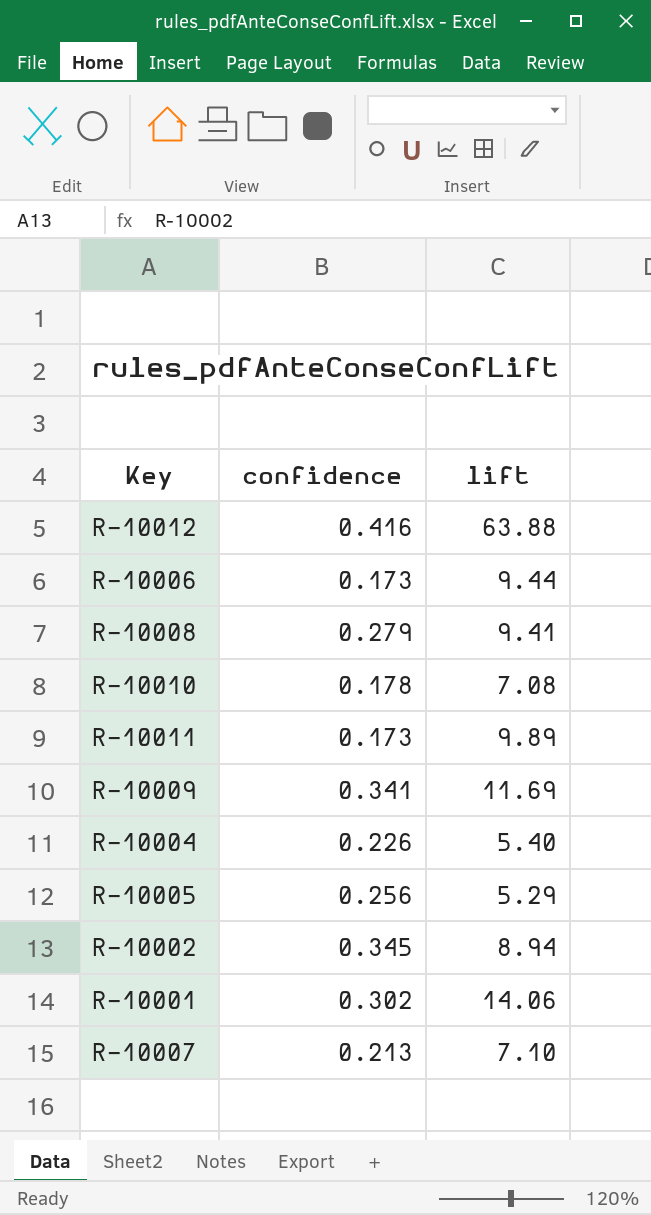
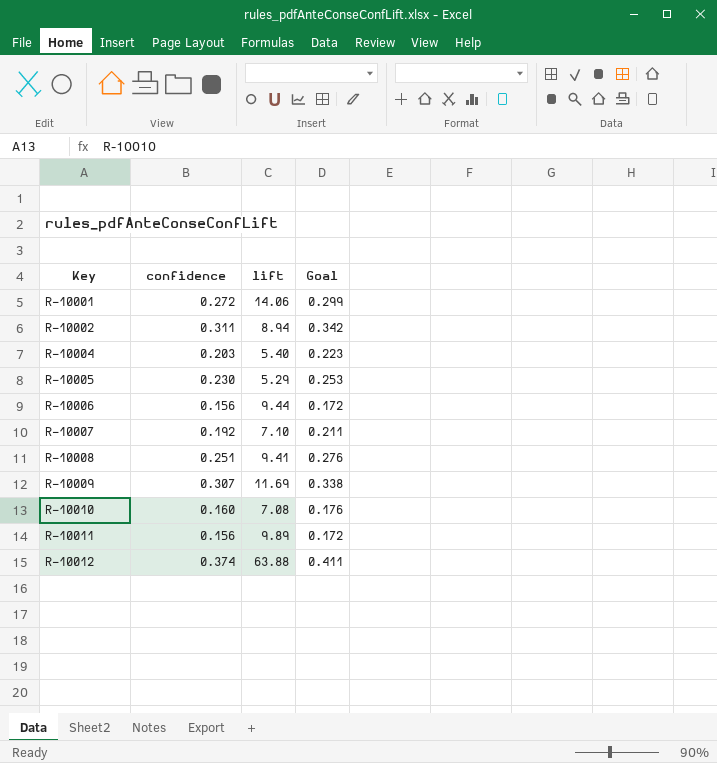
row order: none -> Key ascending
column Goal | formula: none -> [confidence] * 1.1
R-10001 | confidence: 0.302 -> 0.272
R-10002 | confidence: 0.345 -> 0.311
R-10004 | confidence: 0.226 -> 0.203
R-10005 | confidence: 0.256 -> 0.230
R-10006 | confidence: 0.173 -> 0.156
R-10007 | confidence: 0.213 -> 0.192
R-10008 | confidence: 0.279 -> 0.251
R-10009 | confidence: 0.341 -> 0.307
R-10010 | confidence: 0.178 -> 0.160
R-10011 | confidence: 0.173 -> 0.156
R-10012 | confidence: 0.416 -> 0.374

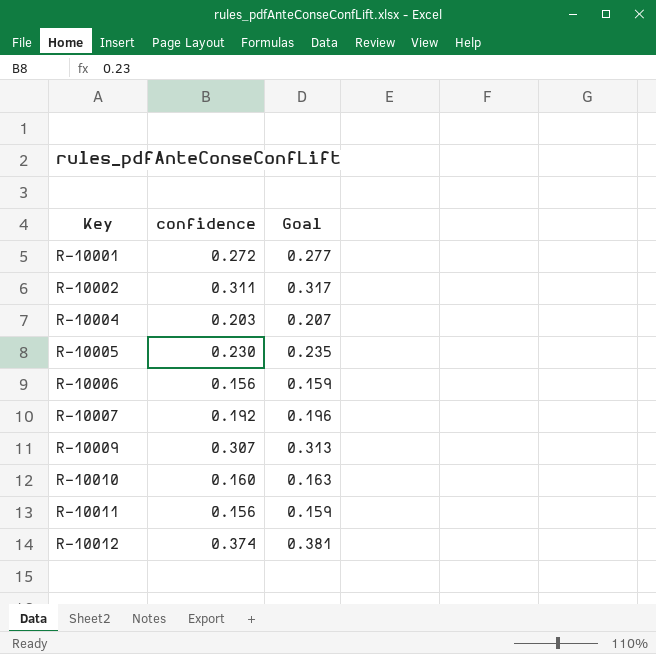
column lift | position: 3 -> none
column Goal | formula: [confidence] * 1.1 -> [confidence] * 1.02
row R-10008: 0.251 | 9.41 | 0.276 -> none

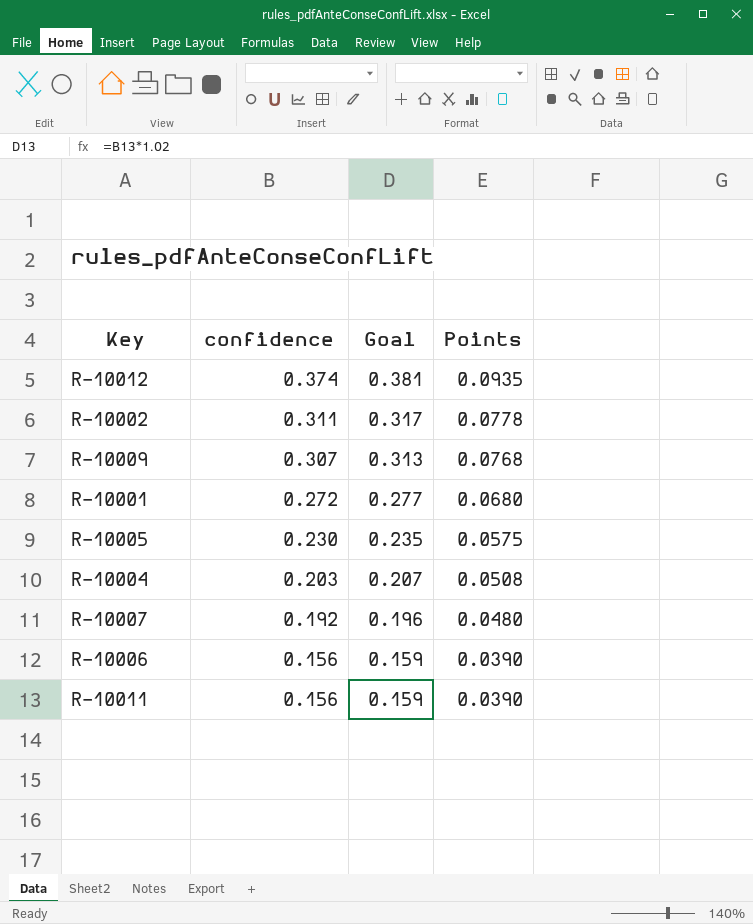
row order: Key ascending -> confidence descending
column Points | formula: none -> [confidence] * 0.25
row R-10010: 0.160 | 0.163 -> none

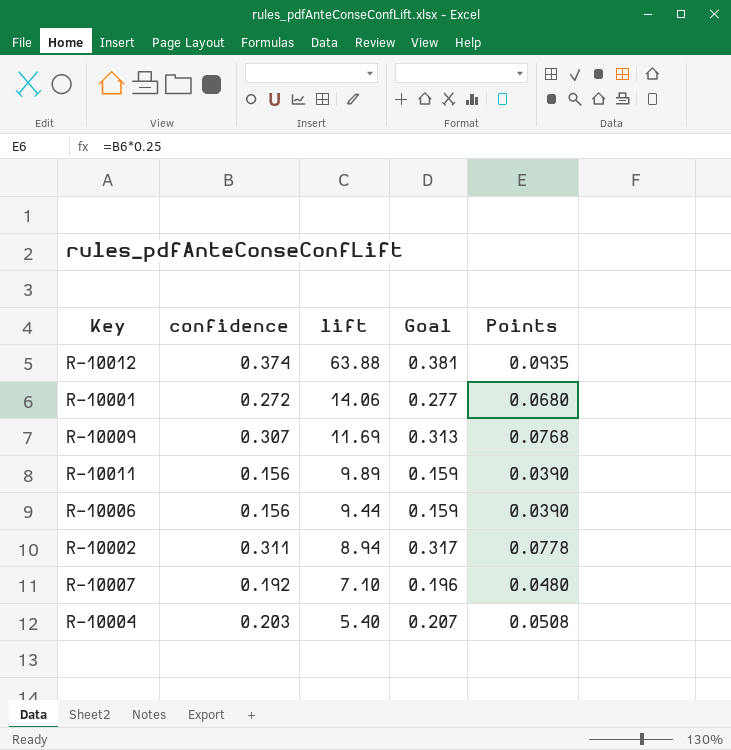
row order: confidence descending -> lift descending
column lift | position: none -> 3
row R-10005: 0.230 | 0.235 | 0.0575 -> none

